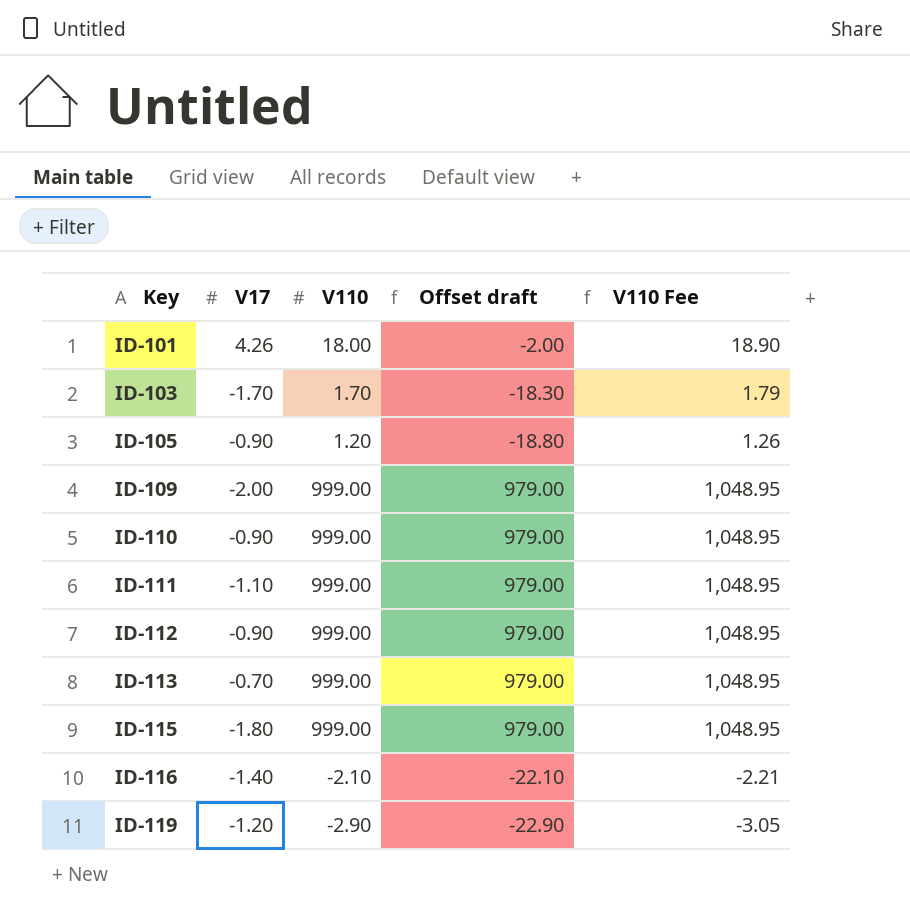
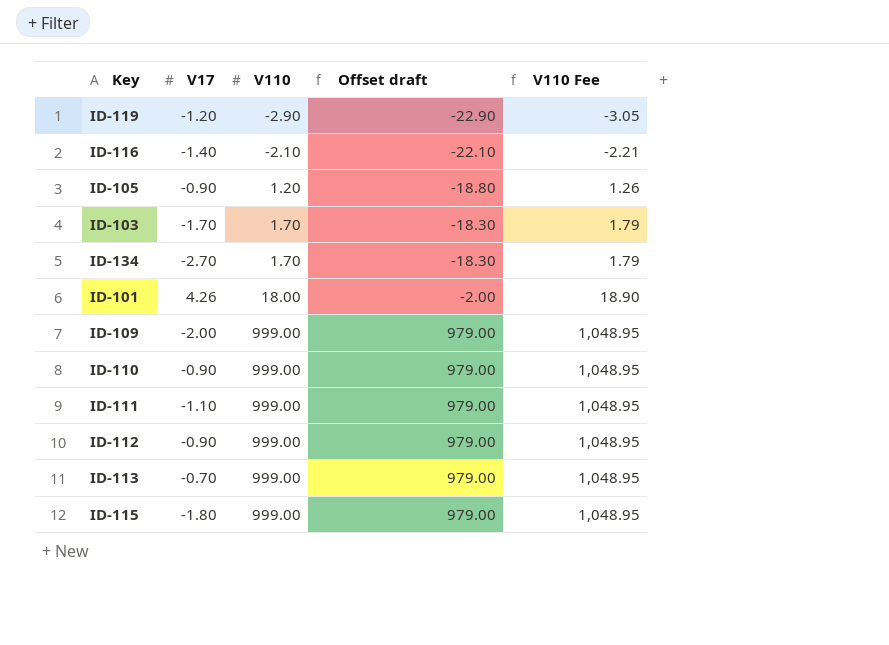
row order: Key ascending -> V110 ascending
row ID-134: none -> -2.70 | 1.70 | -18.30 | 1.79

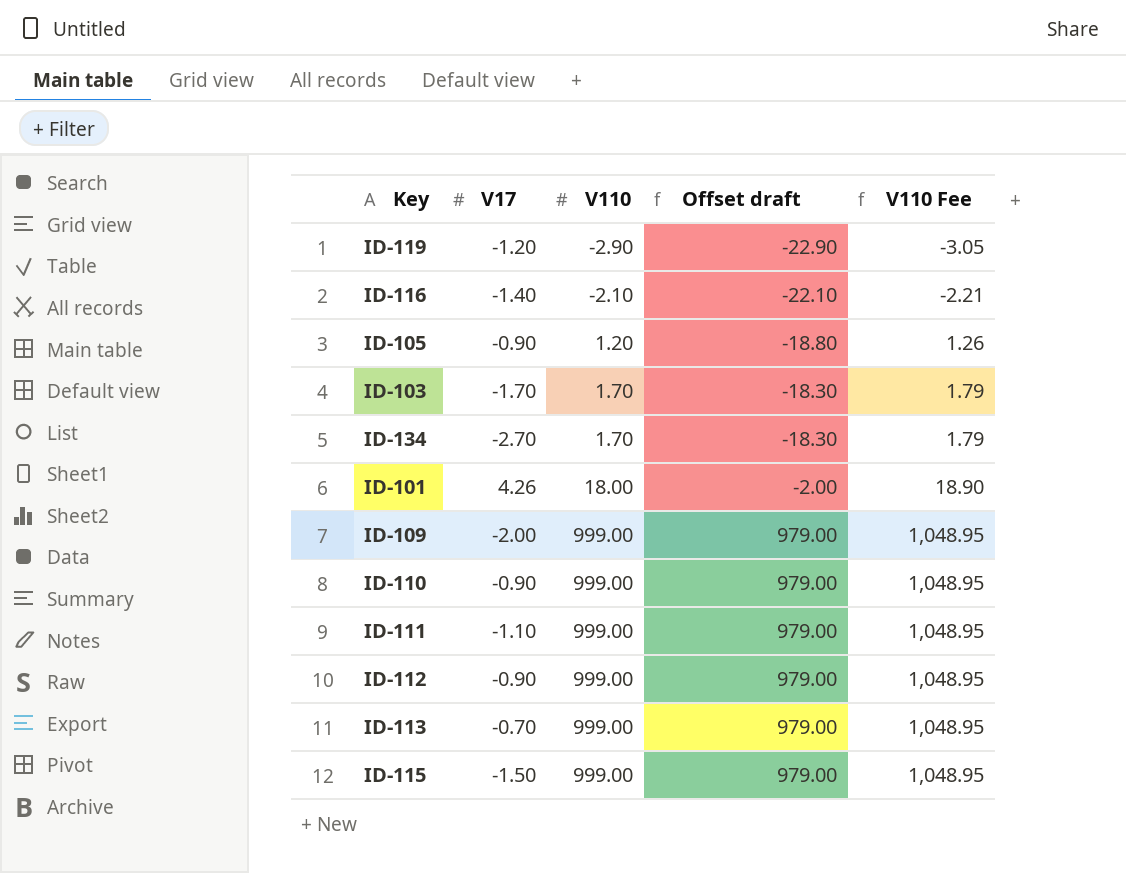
ID-115 | V17: -1.80 -> -1.50

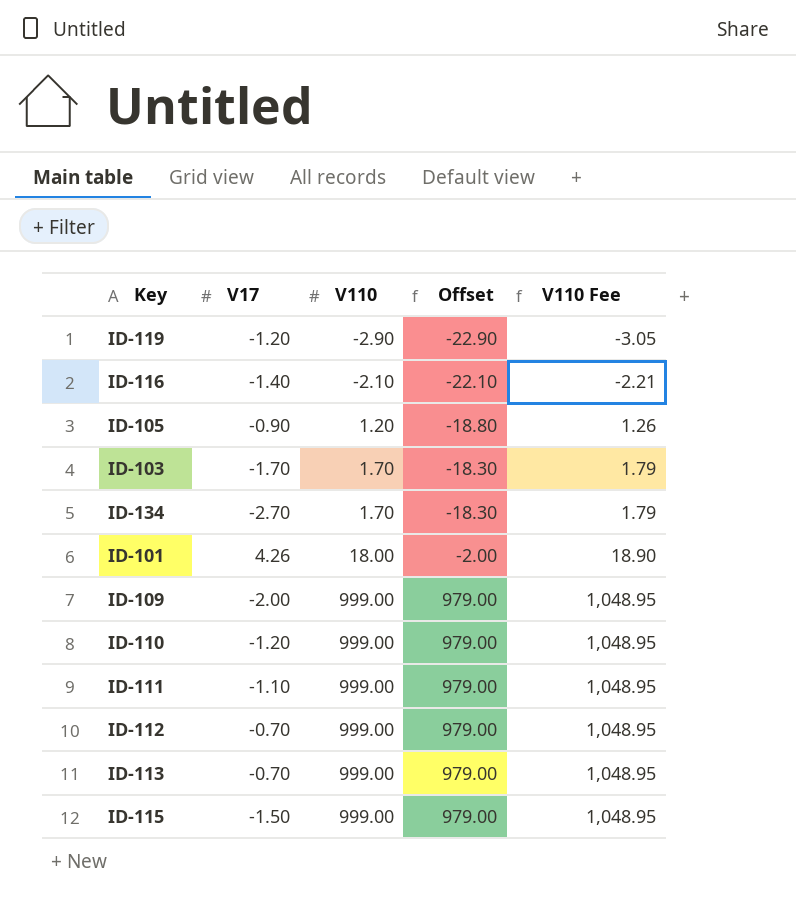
column name: Offset draft -> Offset
ID-110 | V17: -0.90 -> -1.20
ID-112 | V17: -0.90 -> -0.70

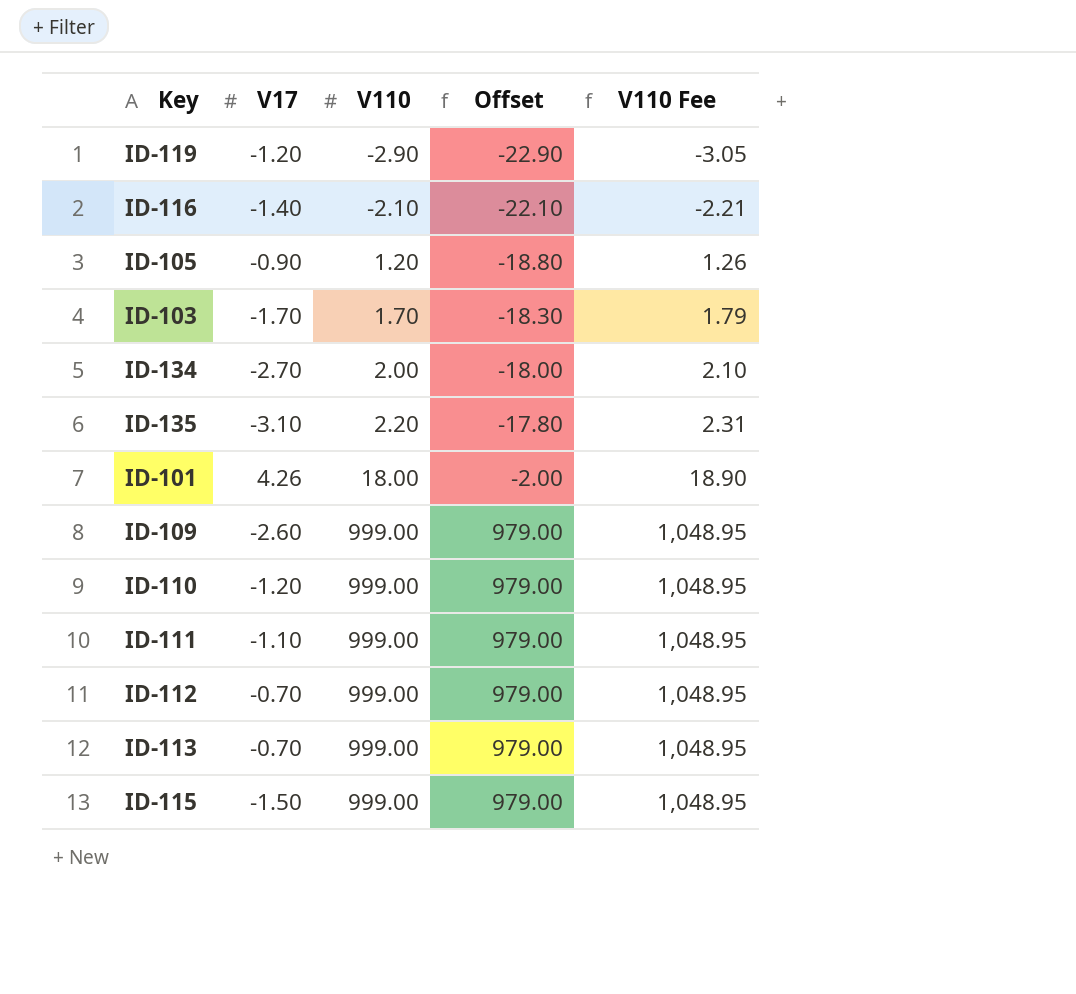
ID-134 | V110: 1.70 -> 2.00
ID-134 | Offset: -18.30 -> -18.00
ID-134 | V110 Fee: 1.79 -> 2.10
row ID-135: none -> -3.10 | 2.20 | -17.80 | 2.31
ID-109 | V17: -2.00 -> -2.60

